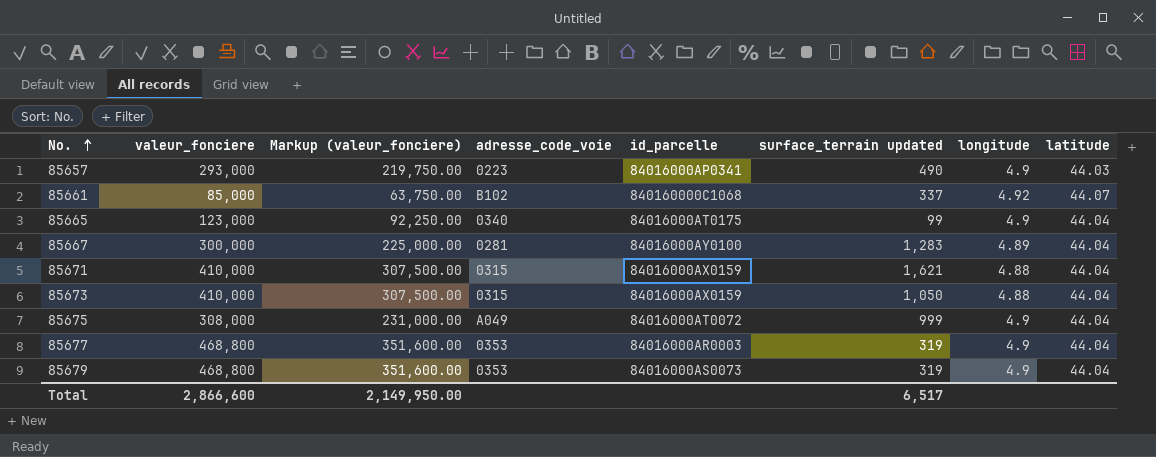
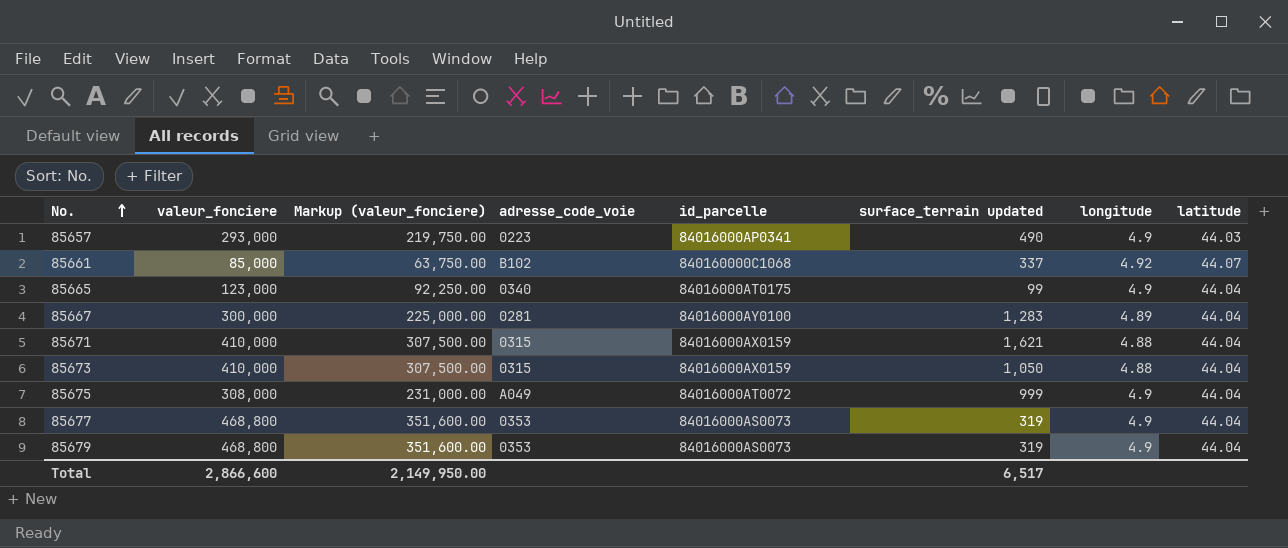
85677 | id_parcelle: 84016000AR0003 -> 84016000AS0073

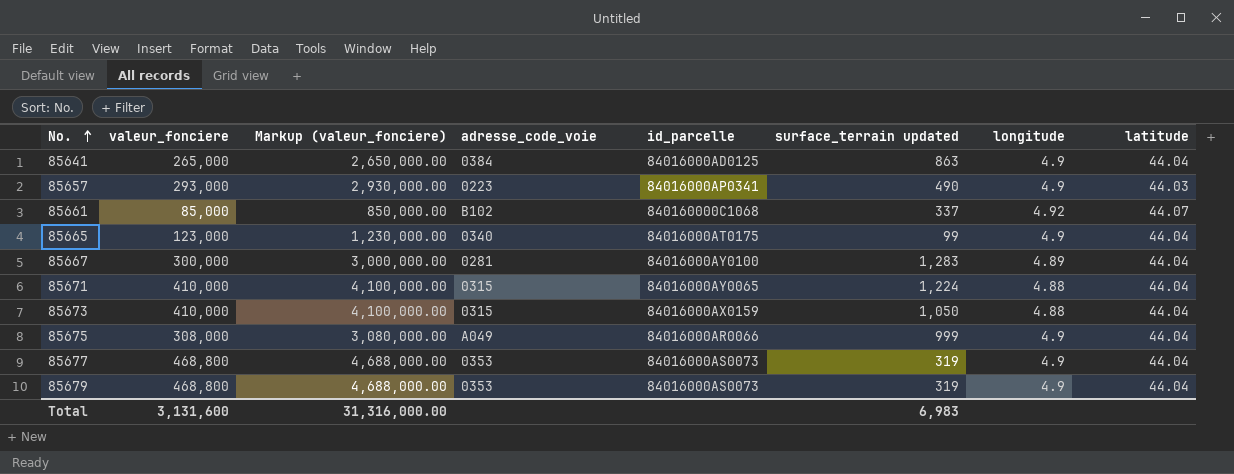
column Markup (valeur_fonciere) | formula: [valeur_fonciere] * 0.75 -> [valeur_fonciere] * 10
row 85641: none -> 265,000 | 2,650,000.00 | 0384 | 84016000AD0125 | 863 | 4.9 | 44.04
85671 | id_parcelle: 84016000AX0159 -> 84016000AY0065
85671 | surface_terrain updated: 1,621 -> 1,224
85675 | id_parcelle: 84016000AT0072 -> 84016000AR0066
Total | valeur_fonciere: 2,866,600 -> 3,131,600
Total | Markup (valeur_fonciere): 2,149,950.00 -> 31,316,000.00
Total | surface_terrain updated: 6,517 -> 6,983

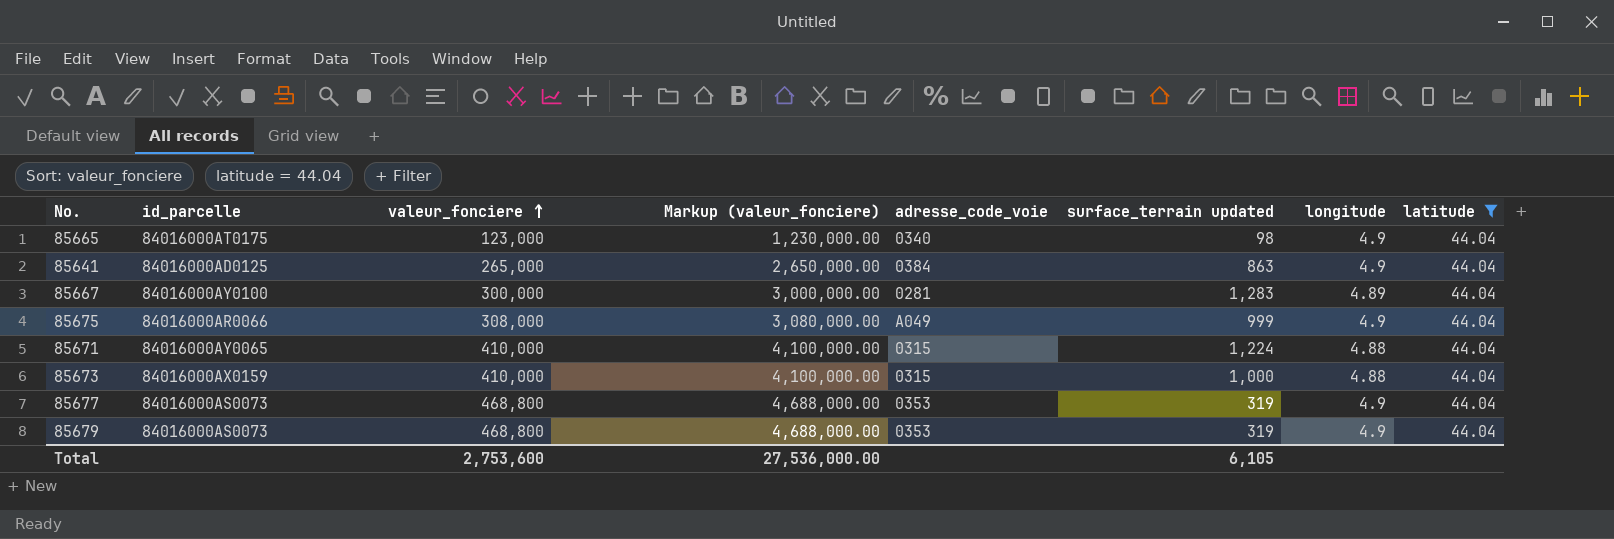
filter: none -> latitude = 44.04
row order: No. ascending -> valeur_fonciere ascending
column id_parcelle | position: 5 -> 2
85665 | surface_terrain updated: 99 -> 98
85673 | surface_terrain updated: 1,050 -> 1,000
Total | valeur_fonciere: 3,131,600 -> 2,753,600
Total | Markup (valeur_fonciere): 31,316,000.00 -> 27,536,000.00
Total | surface_terrain updated: 6,983 -> 6,105

